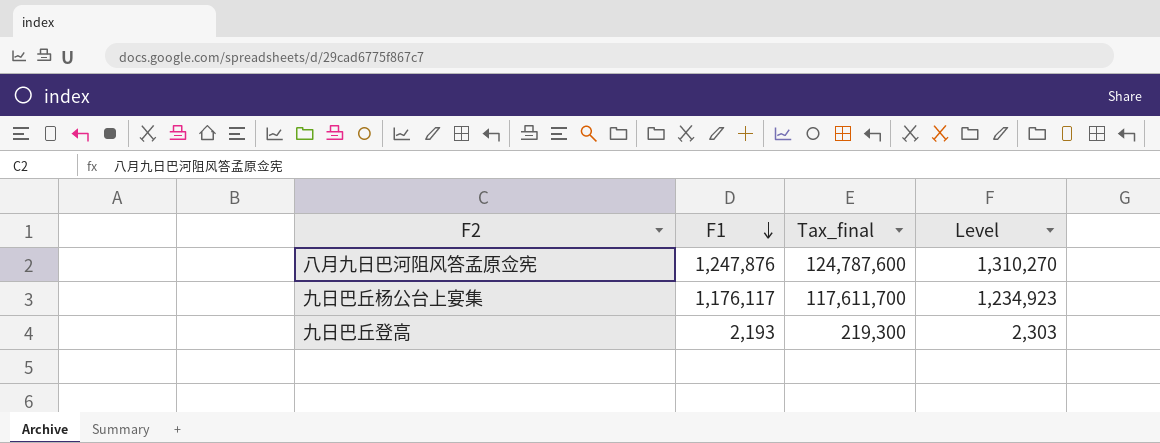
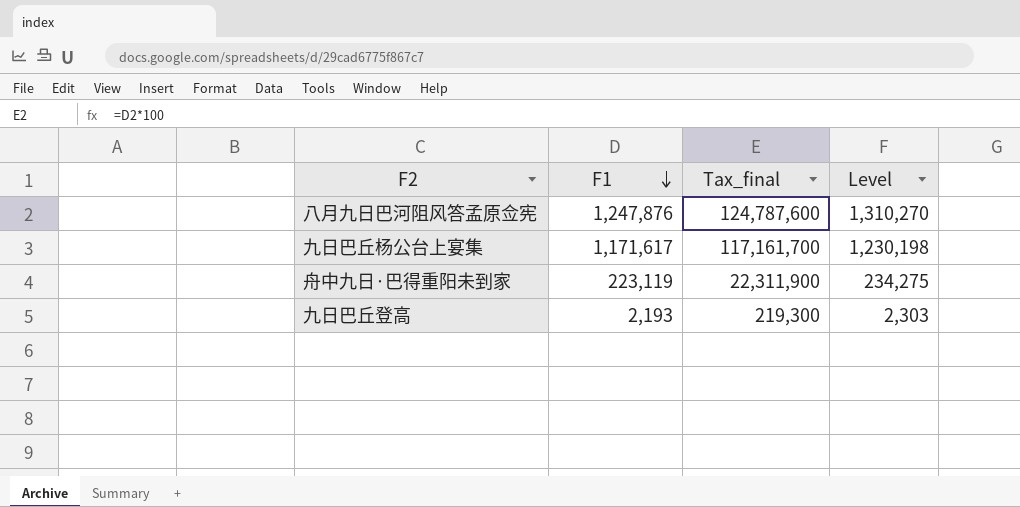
九日巴丘杨公台上宴集 | F1: 1,176,117 -> 1,171,617
九日巴丘杨公台上宴集 | Tax_final: 117,611,700 -> 117,161,700
九日巴丘杨公台上宴集 | Level: 1,234,923 -> 1,230,198
row 舟中九日·巴得重阳未到家: none -> 223,119 | 22,311,900 | 234,275

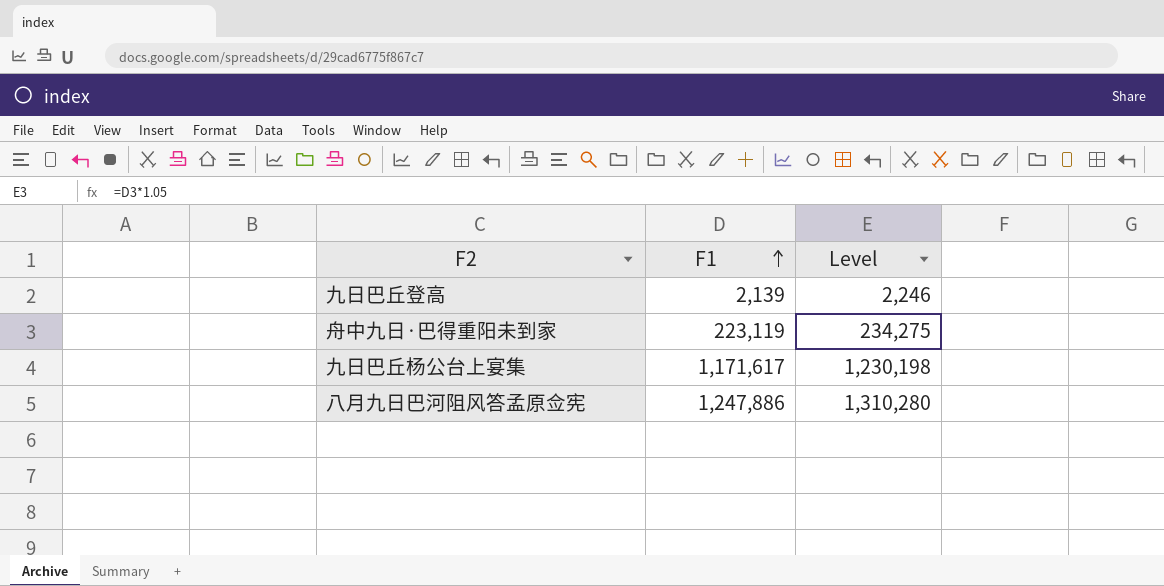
row order: F1 descending -> F1 ascending
column Tax_final | formula: [F1] * 100 -> none
九日巴丘登高 | F1: 2,193 -> 2,139
九日巴丘登高 | Level: 2,303 -> 2,246
八月九日巴河阻风答孟原佥宪 | F1: 1,247,876 -> 1,247,886
八月九日巴河阻风答孟原佥宪 | Level: 1,310,270 -> 1,310,280

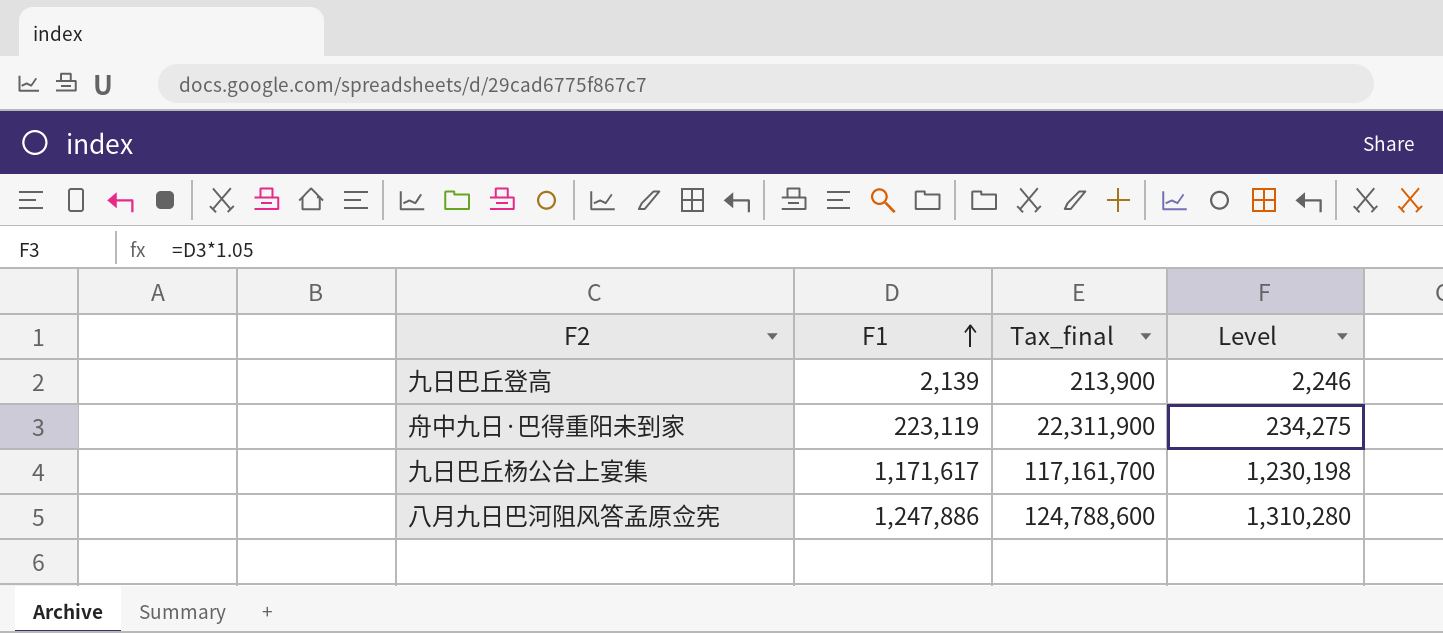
column Tax_final | formula: none -> [F1] * 100

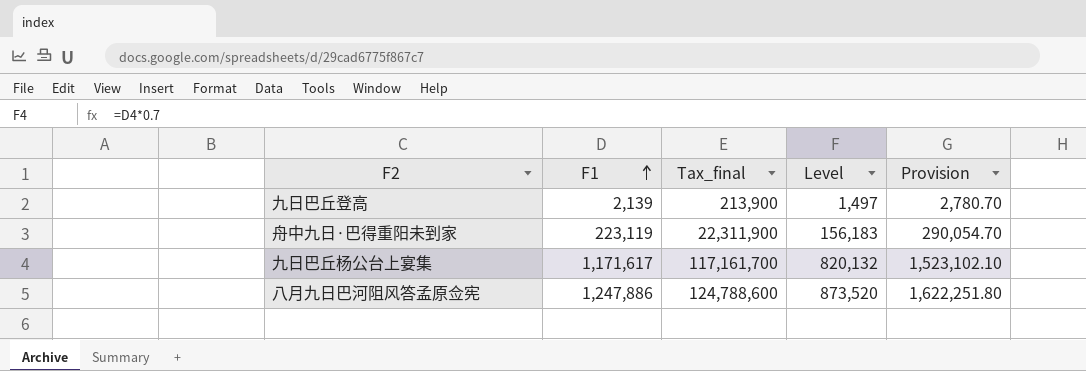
column Level | formula: [F1] * 1.05 -> [F1] * 0.7
column Provision | formula: none -> [F1] * 1.3

